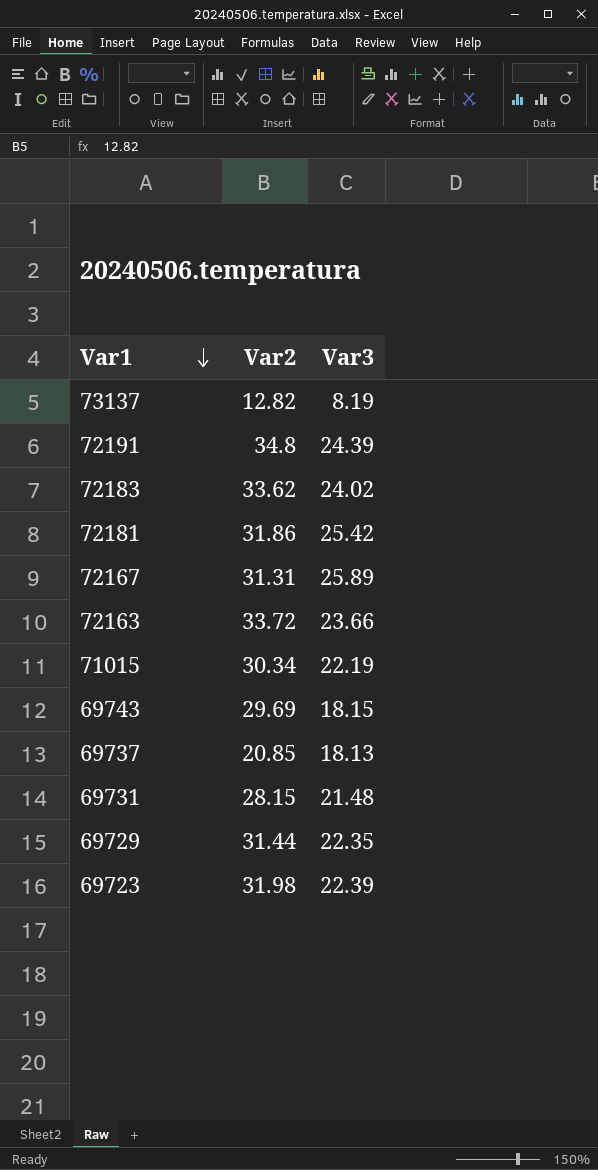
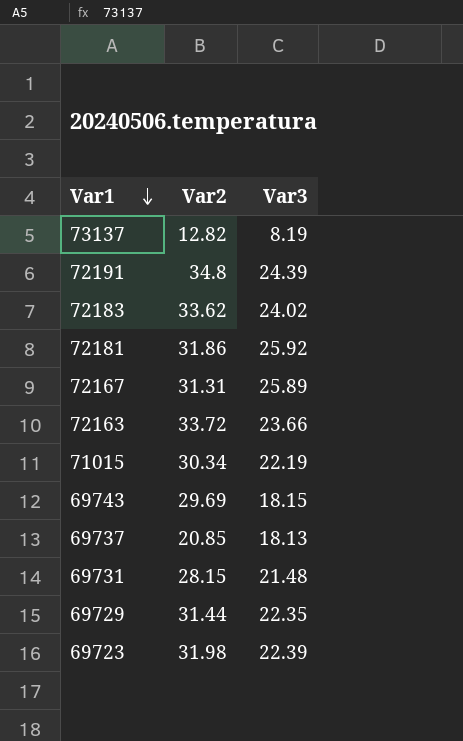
72181 | Var3: 25.42 -> 25.92

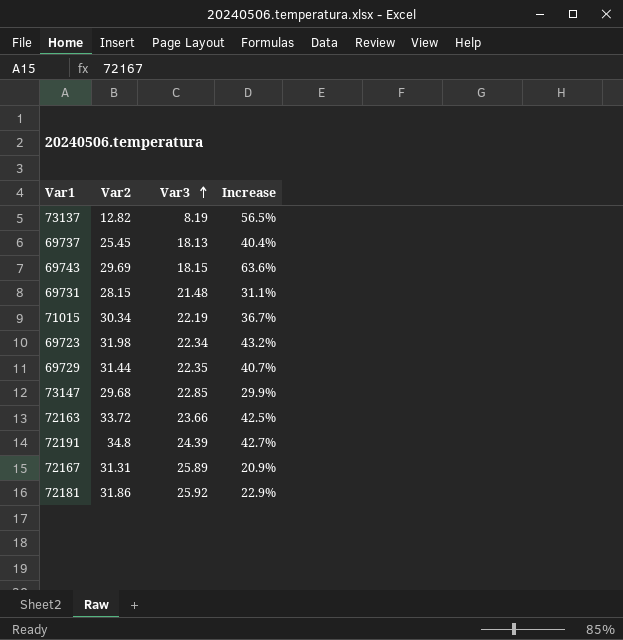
row order: Var1 descending -> Var3 ascending
column Increase | formula: none -> ([Var2] - [Var3]) / [Var3]
row 72183: 33.62 | 24.02 -> none
69737 | Var2: 20.85 -> 25.45
69723 | Var3: 22.39 -> 22.34
row 73147: none -> 29.68 | 22.85 | 29.9%

